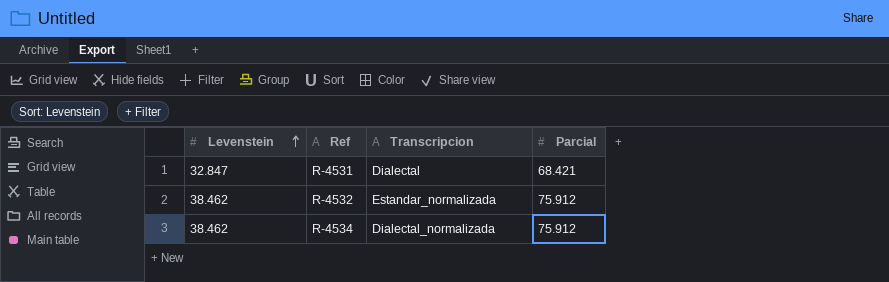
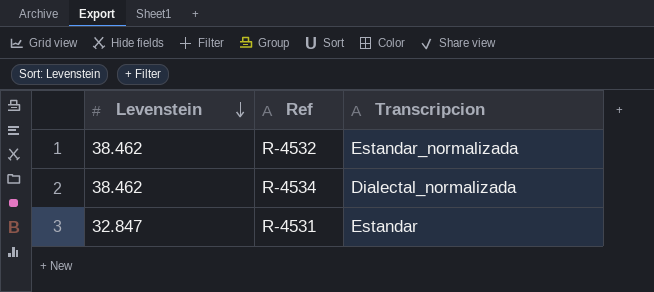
row order: Levenstein ascending -> Levenstein descending
column Parcial | position: 4 -> none
R-4531 | Transcripcion: Dialectal -> Estandar

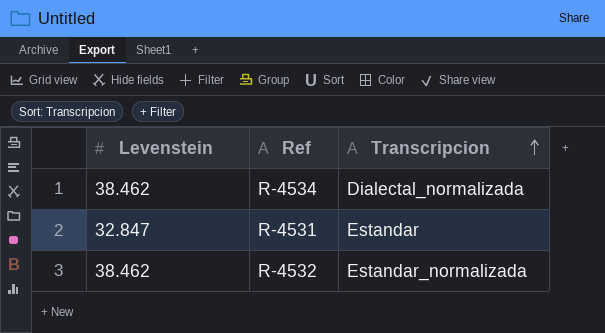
row order: Levenstein descending -> Transcripcion ascending

